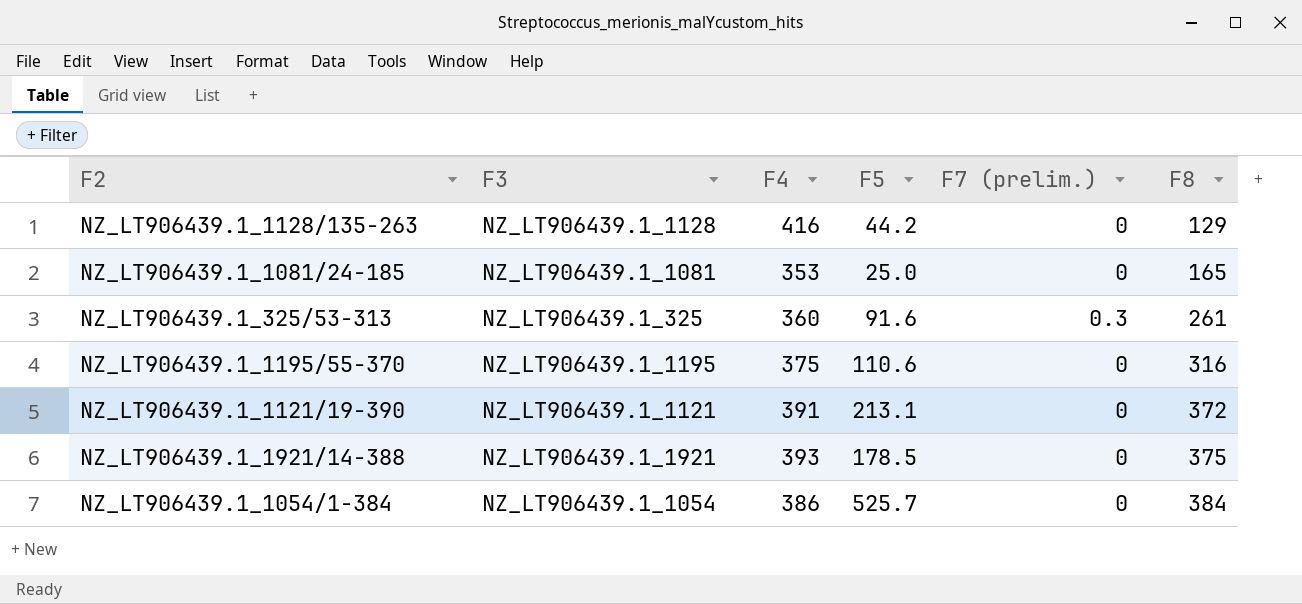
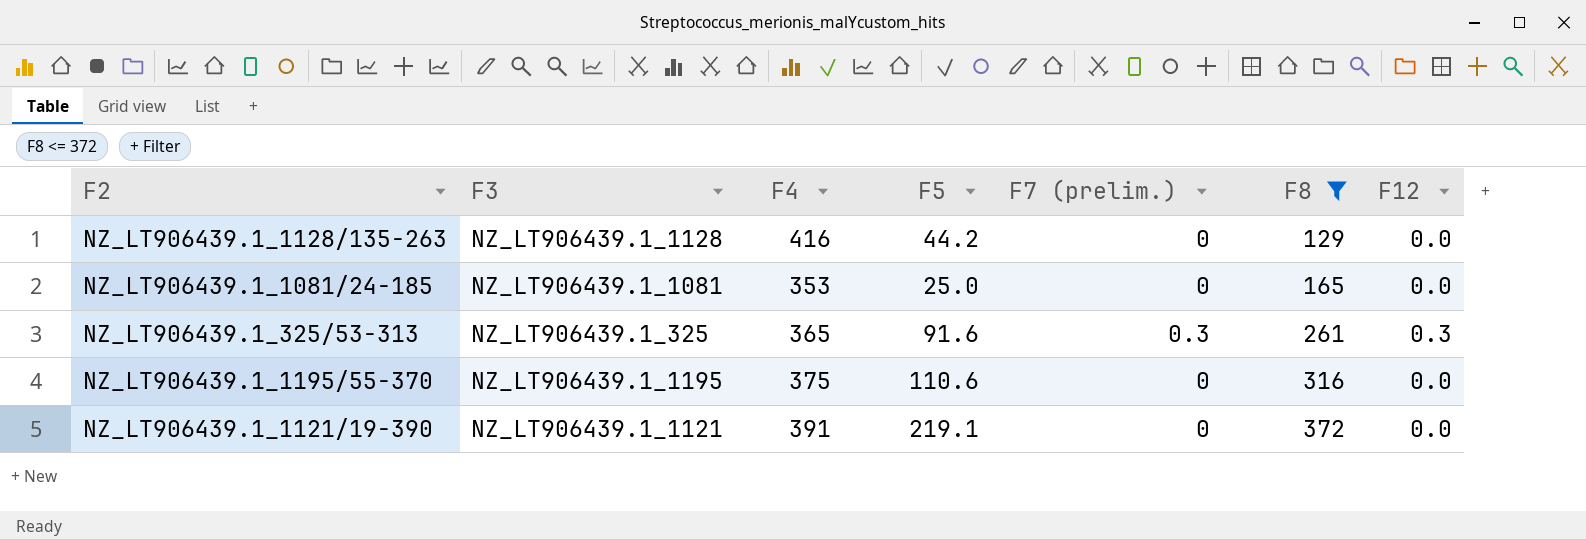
filter: none -> F8 <= 372
column F12 | position: none -> 7
NZ_LT906439.1_325/53-313 | F4: 360 -> 365
NZ_LT906439.1_1121/19-390 | F5: 213.1 -> 219.1

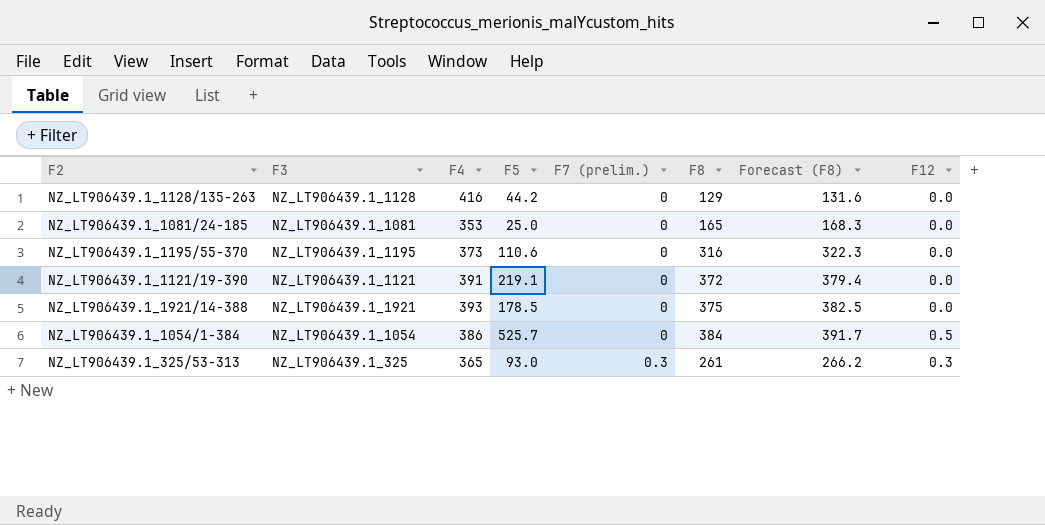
filter: F8 <= 372 -> none
row order: F8 ascending -> F7 (prelim.) ascending
column Forecast (F8) | formula: none -> [F8] * 1.02
NZ_LT906439.1_1195/55-370 | F4: 375 -> 373
NZ_LT906439.1_325/53-313 | F5: 91.6 -> 93.0

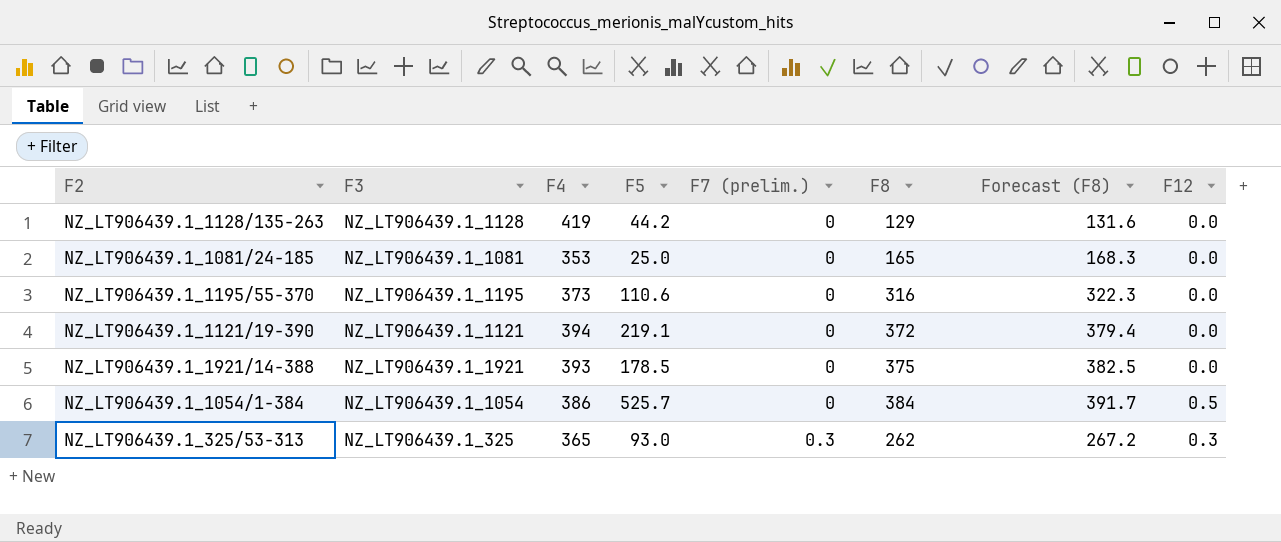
NZ_LT906439.1_1128/135-263 | F4: 416 -> 419
NZ_LT906439.1_1121/19-390 | F4: 391 -> 394
NZ_LT906439.1_325/53-313 | F8: 261 -> 262
NZ_LT906439.1_325/53-313 | Forecast (F8): 266.2 -> 267.2

